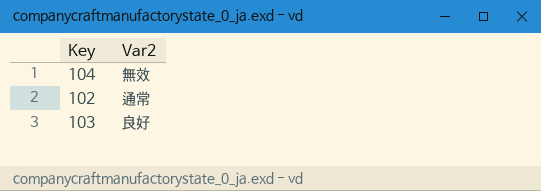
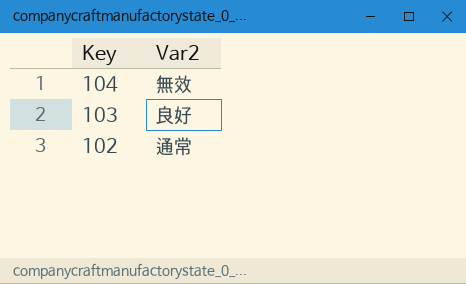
row order: none -> Key descending

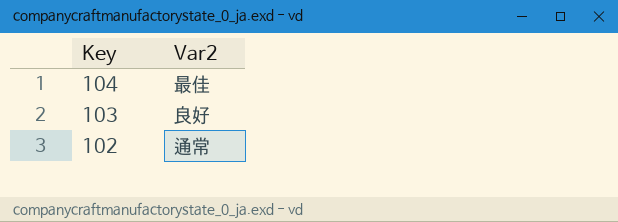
104 | Var2: 無效 -> 最佳

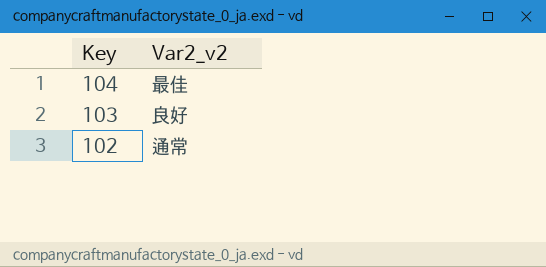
column name: Var2 -> Var2_v2

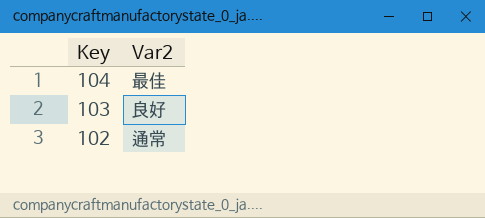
column name: Var2_v2 -> Var2

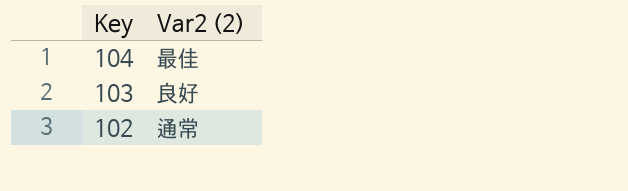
column name: Var2 -> Var2 (2)

